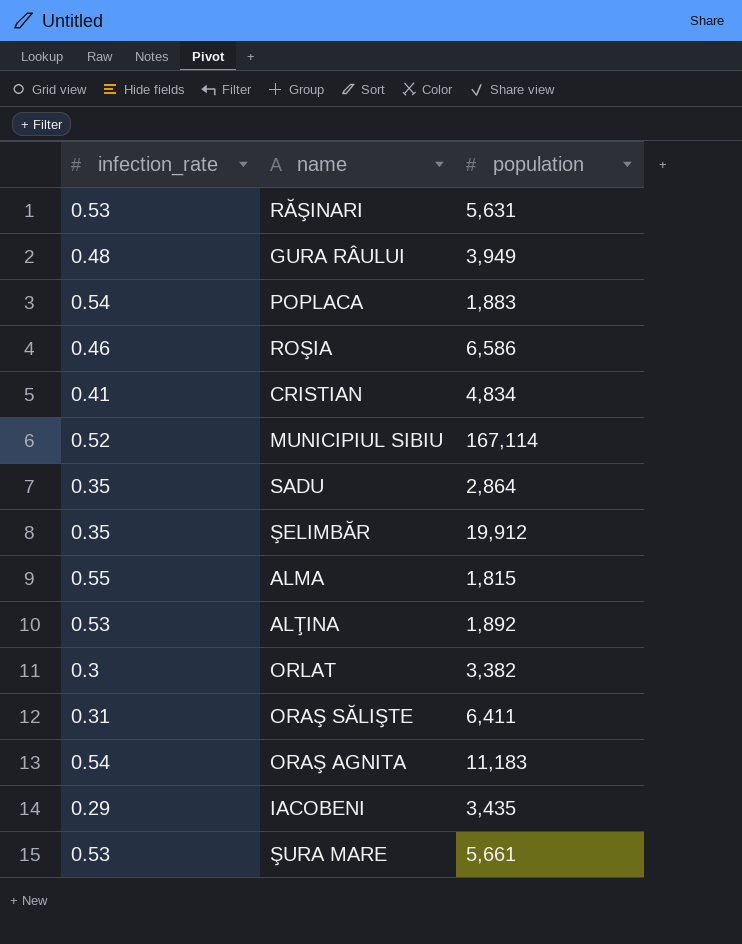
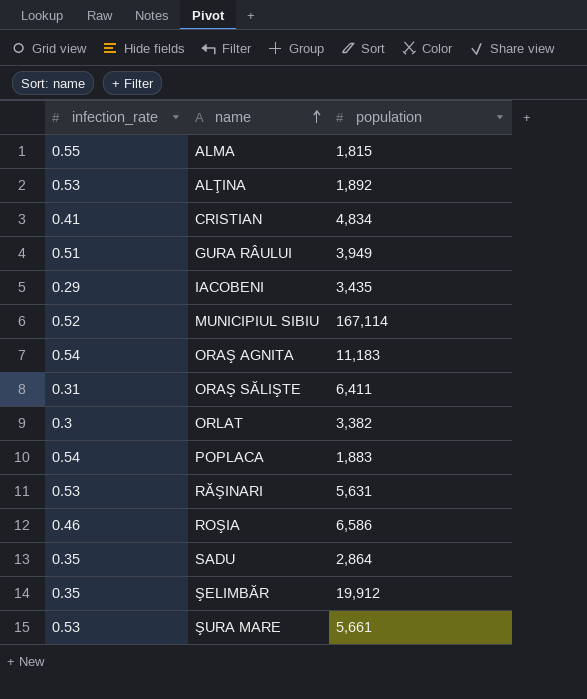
row order: none -> name ascending
GURA RÂULUI | infection_rate: 0.48 -> 0.51

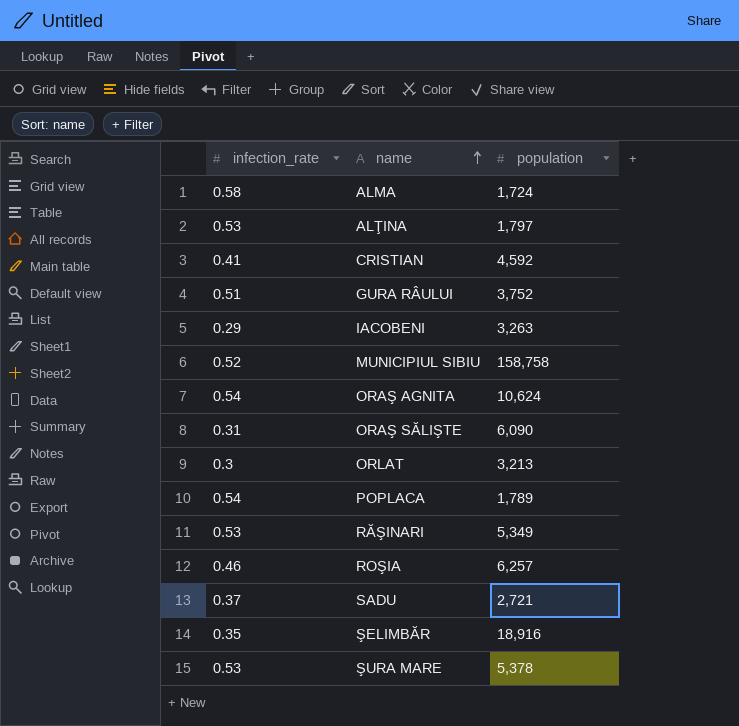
ALMA | infection_rate: 0.55 -> 0.58
ALMA | population: 1,815 -> 1,724
ALŢINA | population: 1,892 -> 1,797
CRISTIAN | population: 4,834 -> 4,592
GURA RÂULUI | population: 3,949 -> 3,752
IACOBENI | population: 3,435 -> 3,263
MUNICIPIUL SIBIU | population: 167,114 -> 158,758
ORAŞ AGNITA | population: 11,183 -> 10,624
ORAŞ SĂLIŞTE | population: 6,411 -> 6,090
ORLAT | population: 3,382 -> 3,213
POPLACA | population: 1,883 -> 1,789
RĂŞINARI | population: 5,631 -> 5,349
ROŞIA | population: 6,586 -> 6,257
SADU | infection_rate: 0.35 -> 0.37
SADU | population: 2,864 -> 2,721
ŞELIMBĂR | population: 19,912 -> 18,916
ŞURA MARE | population: 5,661 -> 5,378

